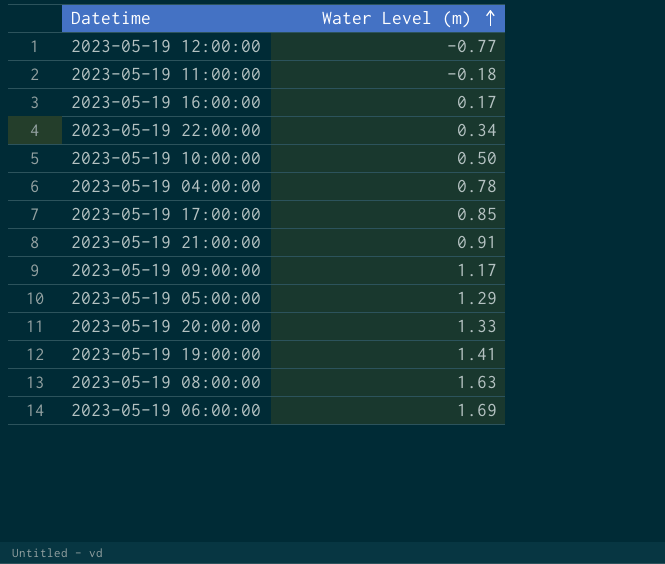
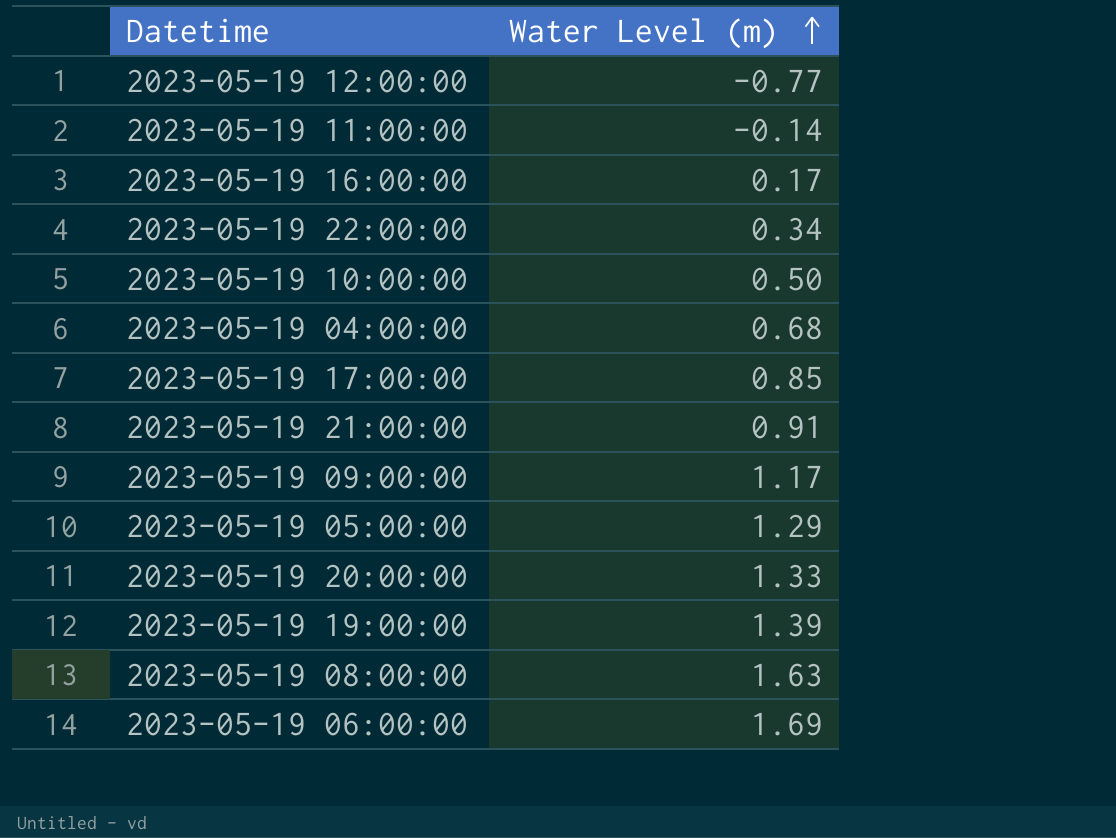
2023-05-19 11:00:00 | Water Level (m): -0.18 -> -0.14
2023-05-19 04:00:00 | Water Level (m): 0.78 -> 0.68
2023-05-19 19:00:00 | Water Level (m): 1.41 -> 1.39

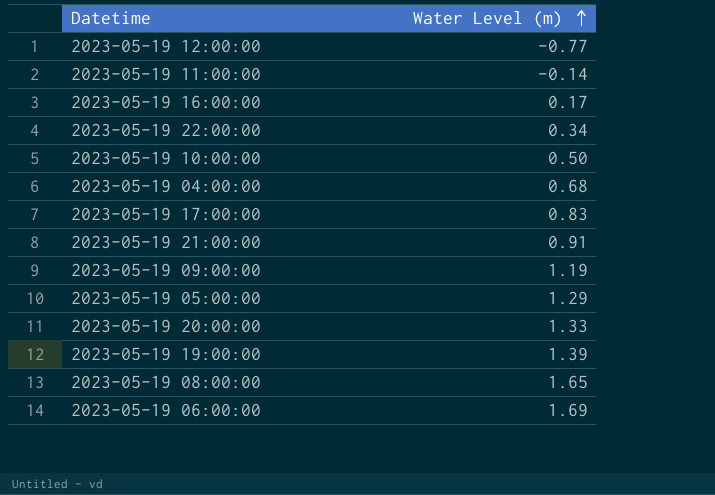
2023-05-19 17:00:00 | Water Level (m): 0.85 -> 0.83
2023-05-19 09:00:00 | Water Level (m): 1.17 -> 1.19
2023-05-19 08:00:00 | Water Level (m): 1.63 -> 1.65

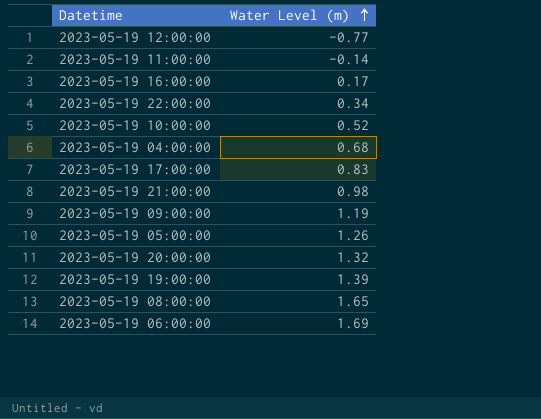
2023-05-19 10:00:00 | Water Level (m): 0.50 -> 0.52
2023-05-19 21:00:00 | Water Level (m): 0.91 -> 0.98
2023-05-19 05:00:00 | Water Level (m): 1.29 -> 1.26
2023-05-19 20:00:00 | Water Level (m): 1.33 -> 1.32

